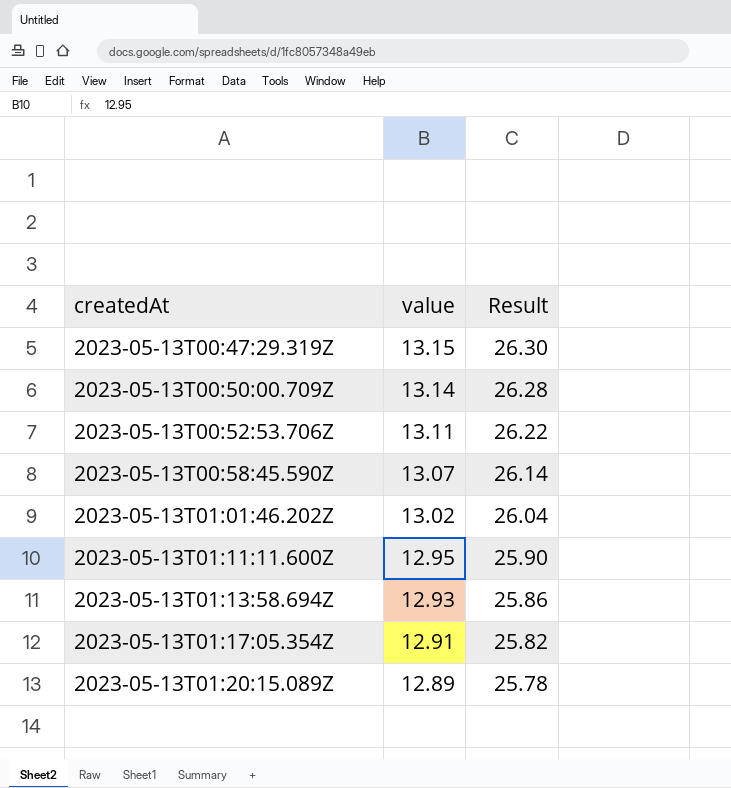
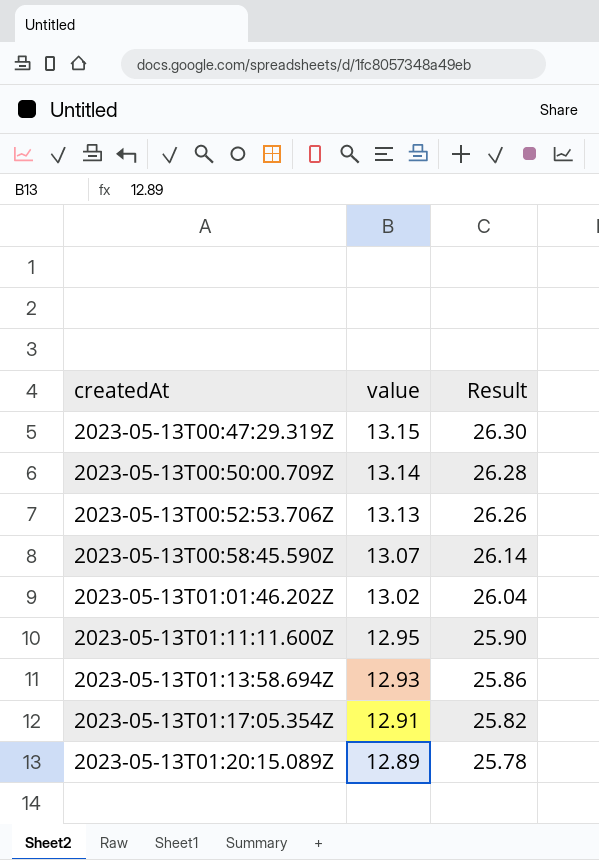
2023-05-13T00:52:53.706Z | value: 13.11 -> 13.13
2023-05-13T00:52:53.706Z | Result: 26.22 -> 26.26

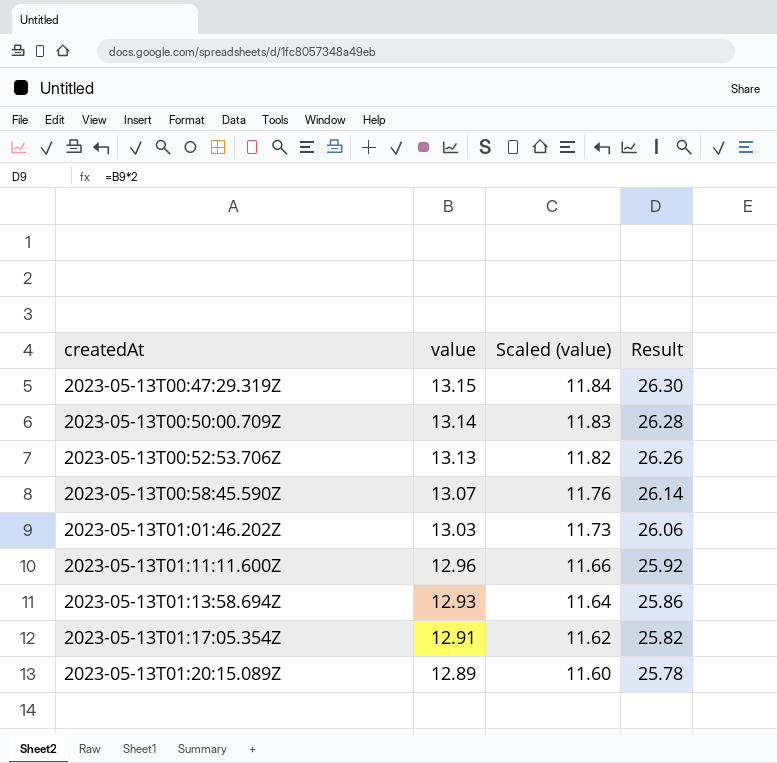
column Scaled (value) | formula: none -> [value] * 0.9
2023-05-13T01:01:46.202Z | value: 13.02 -> 13.03
2023-05-13T01:01:46.202Z | Result: 26.04 -> 26.06
2023-05-13T01:11:11.600Z | value: 12.95 -> 12.96
2023-05-13T01:11:11.600Z | Result: 25.90 -> 25.92

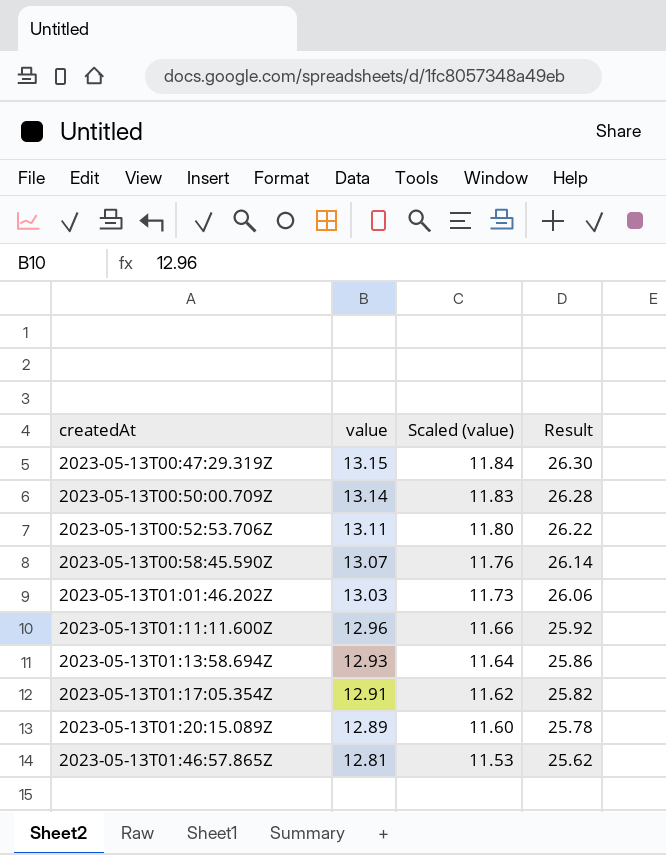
2023-05-13T00:52:53.706Z | value: 13.13 -> 13.11
2023-05-13T00:52:53.706Z | Scaled (value): 11.82 -> 11.80
2023-05-13T00:52:53.706Z | Result: 26.26 -> 26.22
row 2023-05-13T01:46:57.865Z: none -> 12.81 | 11.53 | 25.62

